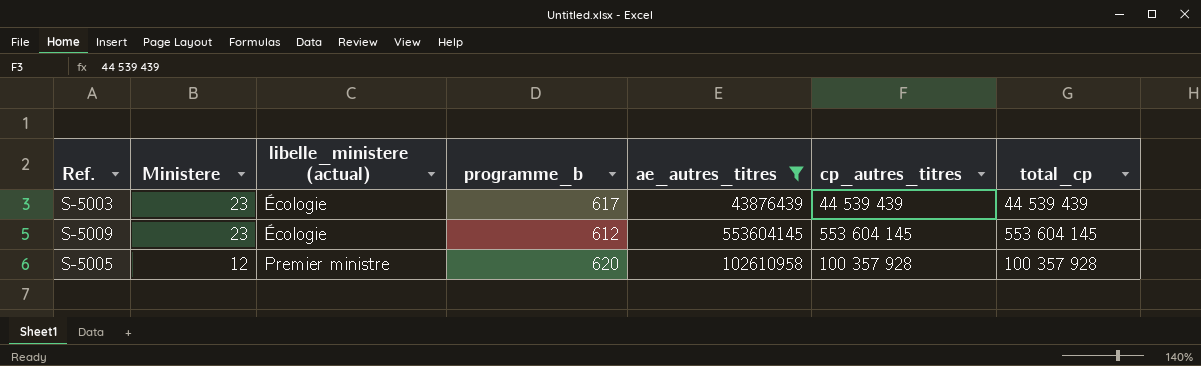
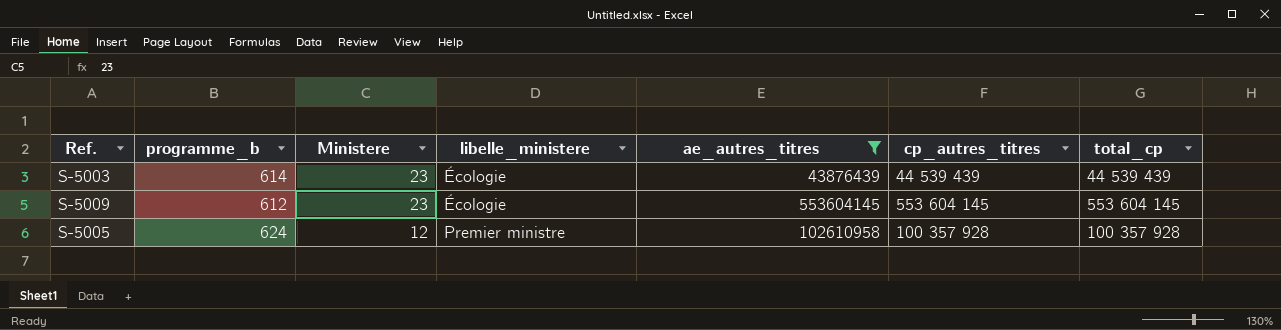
column programme_b | position: 4 -> 2
column name: libelle_ministere (actual) -> libelle_ministere
S-5003 | programme_b: 617 -> 614
S-5005 | programme_b: 620 -> 624

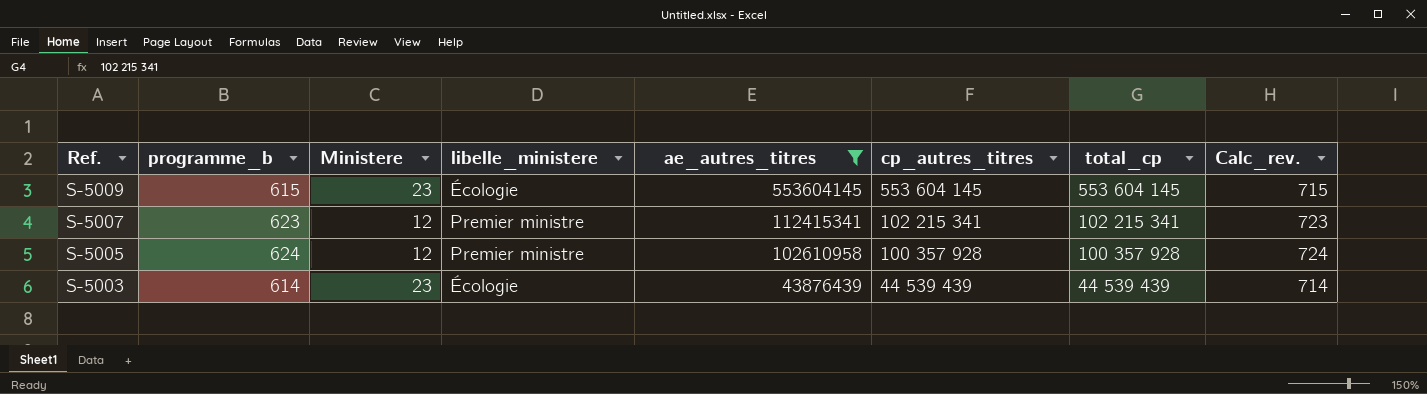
row order: Ministere descending -> Ref. descending
column Calc_rev. | formula: none -> [programme_b] + 100
S-5009 | programme_b: 612 -> 615
row S-5007: none -> 623 | 12 | Premier ministre | 112415341 | 102 215 341 | 102 215 341 | 723

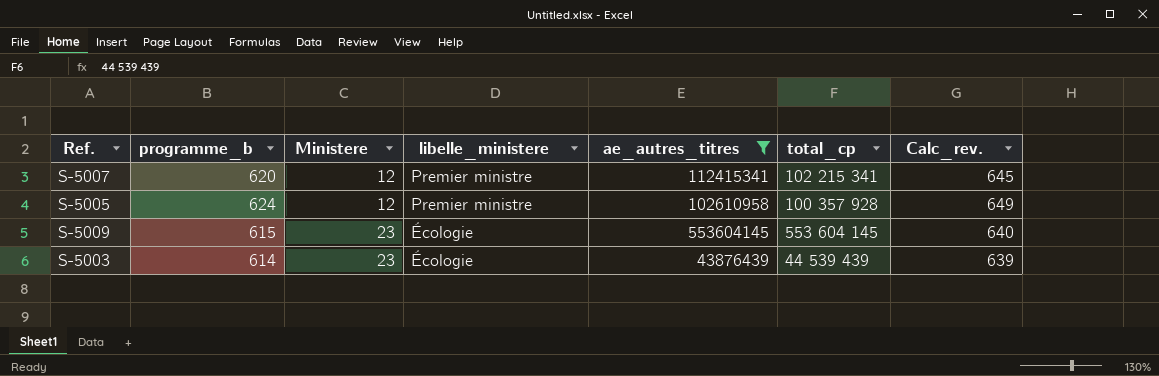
row order: Ref. descending -> Ministere ascending
column cp_autres_titres | position: 6 -> none
column Calc_rev. | formula: [programme_b] + 100 -> [programme_b] + 25
S-5007 | programme_b: 623 -> 620

